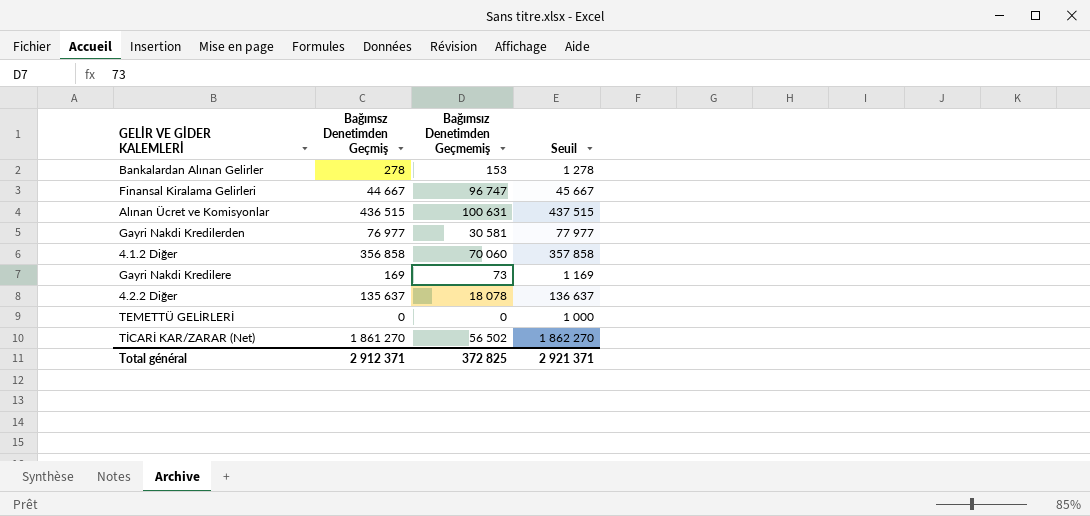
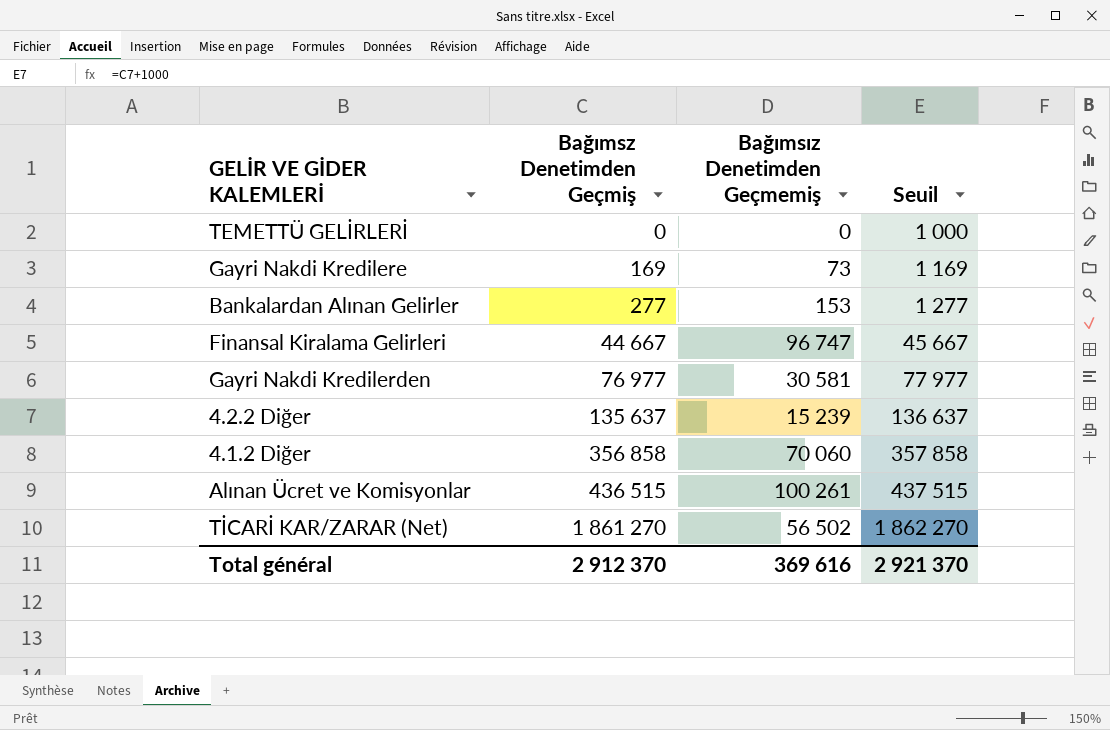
row order: none -> Bağımsz Denetimden Geçmiş ascending
Bankalardan Alınan Gelirler | Bağımsz Denetimden Geçmiş: 278 -> 277
Bankalardan Alınan Gelirler | Seuil: 1 278 -> 1 277
4.2.2 Diğer | Bağımsız Denetimden Geçmemiş: 18 078 -> 15 239
Alınan Ücret ve Komisyonlar | Bağımsız Denetimden Geçmemiş: 100 631 -> 100 261
Total général | Bağımsz Denetimden Geçmiş: 2 912 371 -> 2 912 370
Total général | Bağımsız Denetimden Geçmemiş: 372 825 -> 369 616
Total général | Seuil: 2 921 371 -> 2 921 370

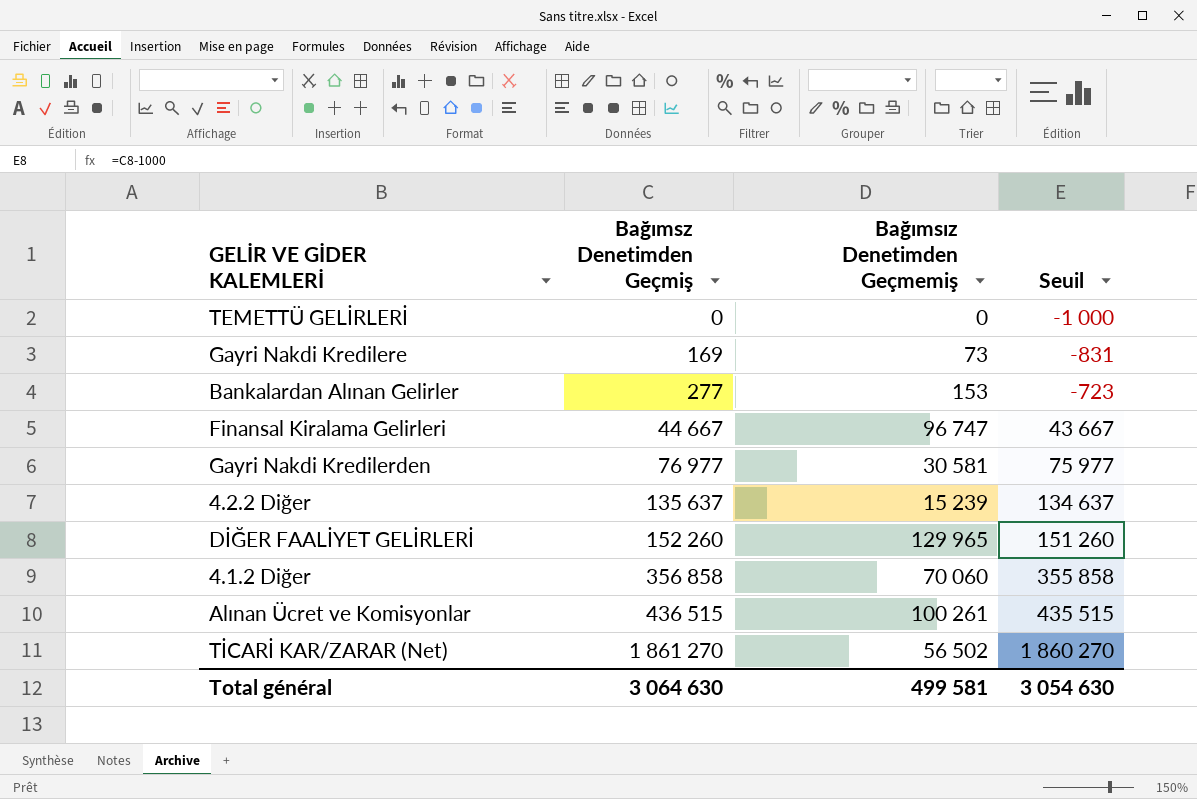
column Seuil | formula: [Bağımsz Denetimden Geçmiş] + 1000 -> [Bağımsz Denetimden Geçmiş] - 1000
row DİĞER FAALİYET GELİRLERİ: none -> 152 260 | 129 965 | 151 260
Total général | Bağımsz Denetimden Geçmiş: 2 912 370 -> 3 064 630
Total général | Bağımsız Denetimden Geçmemiş: 369 616 -> 499 581
Total général | Seuil: 2 921 370 -> 3 054 630

